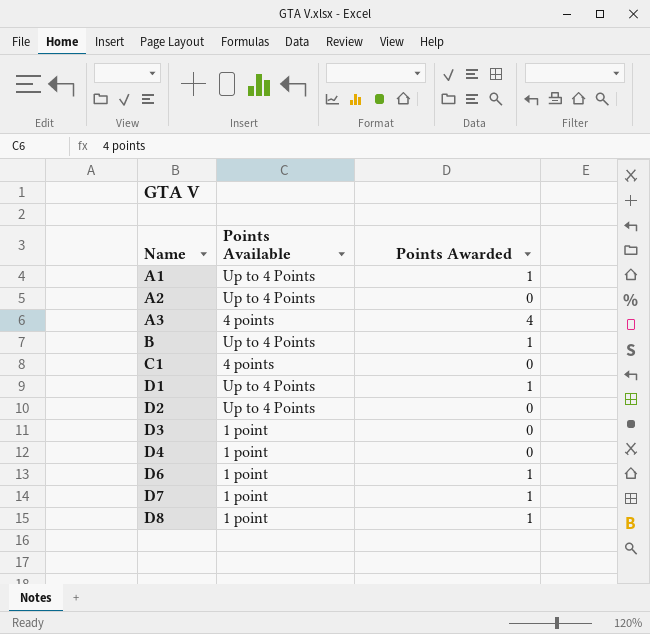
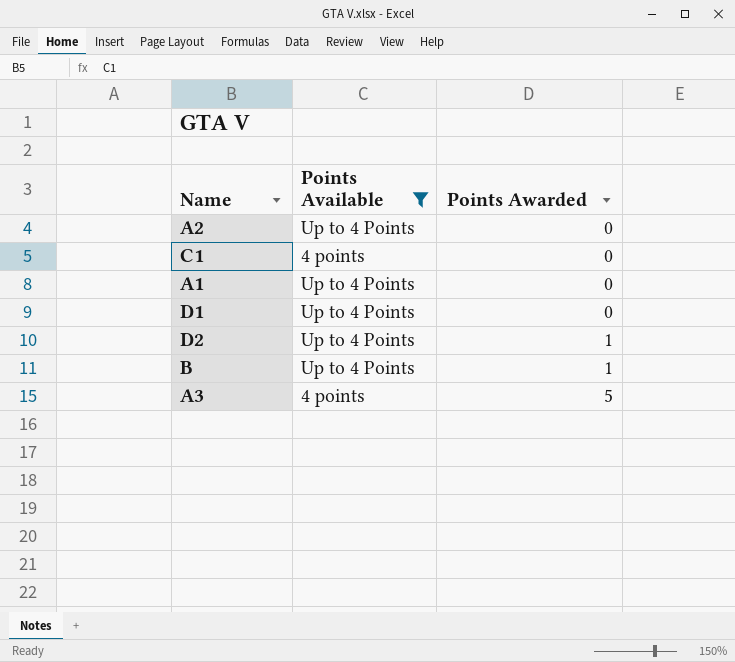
filter: none -> Points Available != 1 point
row order: Name ascending -> Points Awarded ascending
A1 | Points Awarded: 1 -> 0
D1 | Points Awarded: 1 -> 0
D2 | Points Awarded: 0 -> 1
A3 | Points Awarded: 4 -> 5

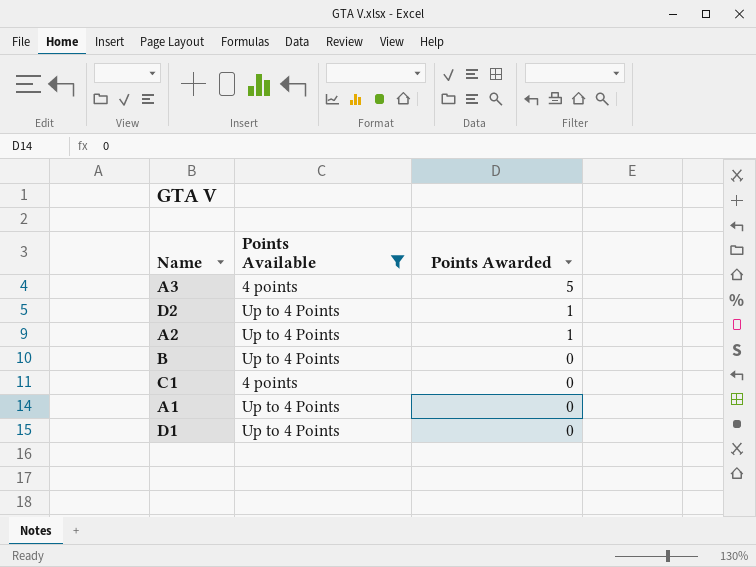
row order: Points Awarded ascending -> Points Awarded descending
A2 | Points Awarded: 0 -> 1
B | Points Awarded: 1 -> 0

